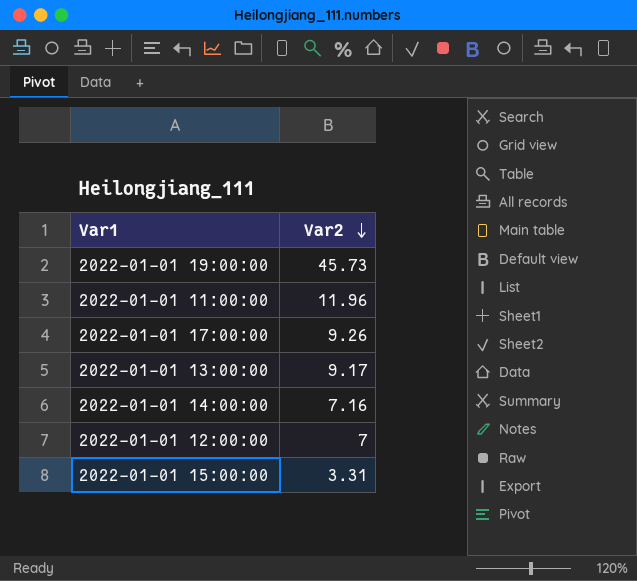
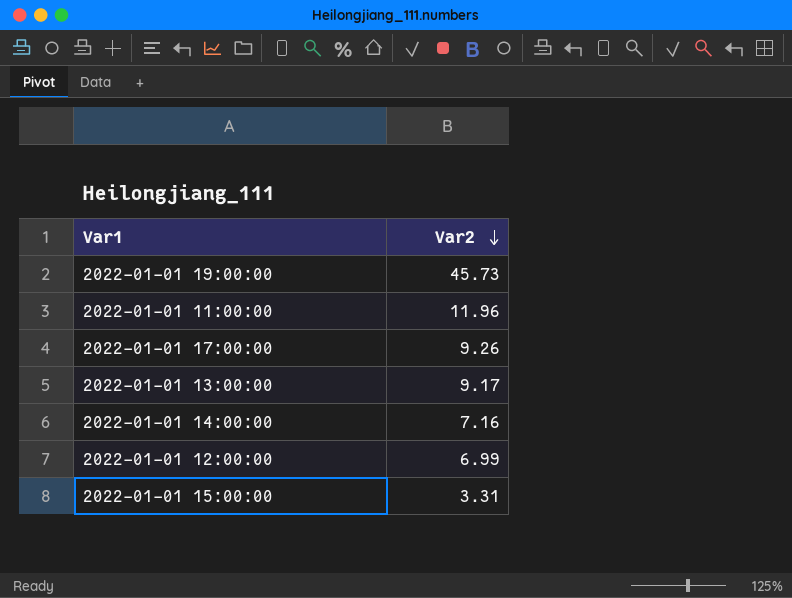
2022-01-01 12:00:00 | Var2: 7 -> 6.99

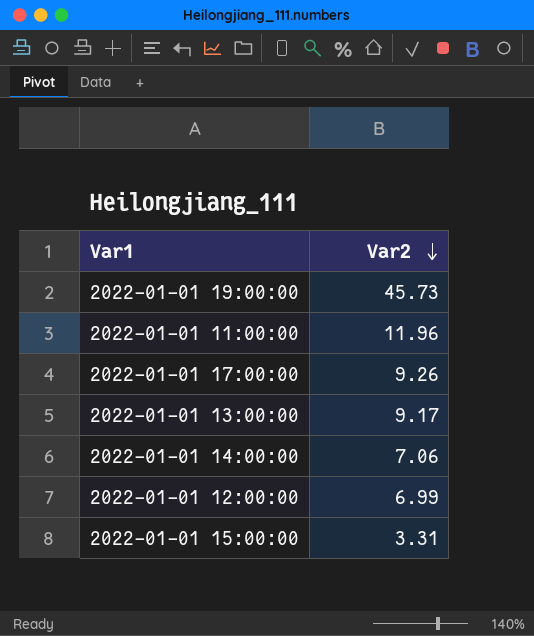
2022-01-01 14:00:00 | Var2: 7.16 -> 7.06

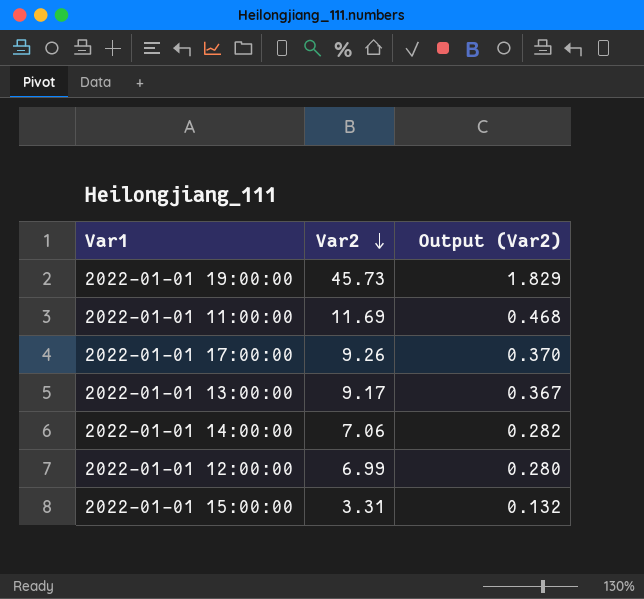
column Output (Var2) | formula: none -> [Var2] * 0.04
2022-01-01 11:00:00 | Var2: 11.96 -> 11.69

